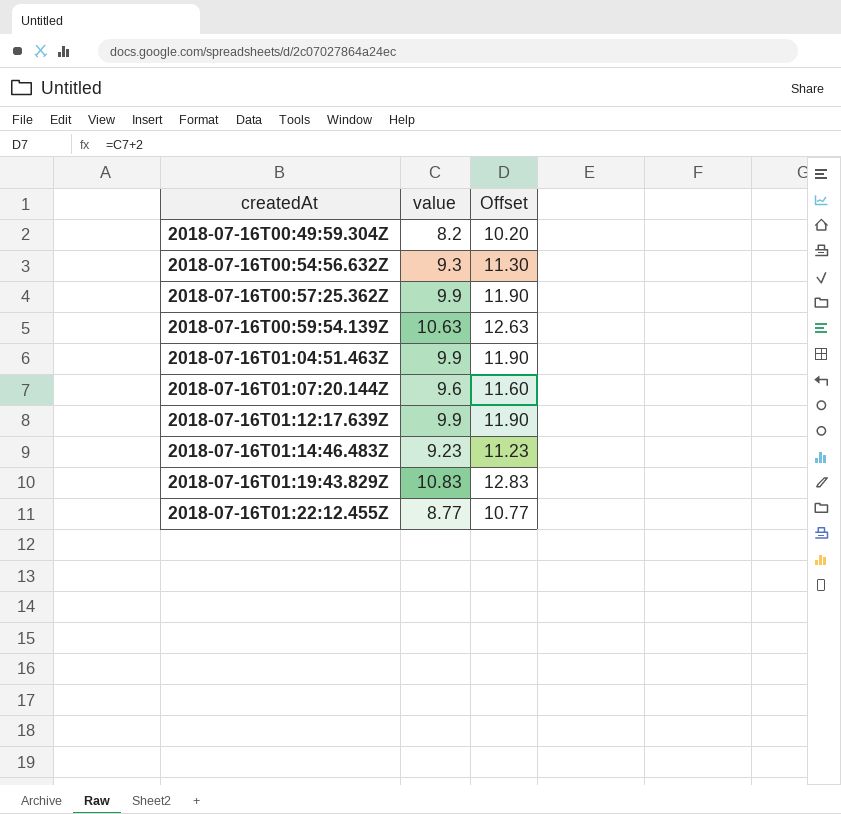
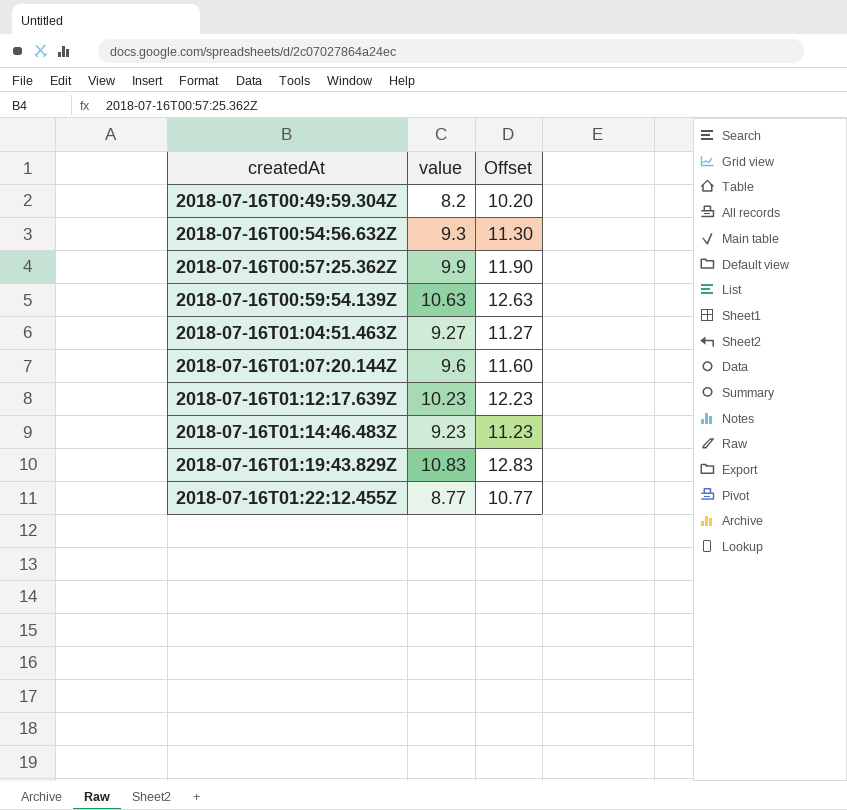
2018-07-16T01:04:51.463Z | value: 9.9 -> 9.27
2018-07-16T01:04:51.463Z | Offset: 11.90 -> 11.27
2018-07-16T01:12:17.639Z | value: 9.9 -> 10.23
2018-07-16T01:12:17.639Z | Offset: 11.90 -> 12.23

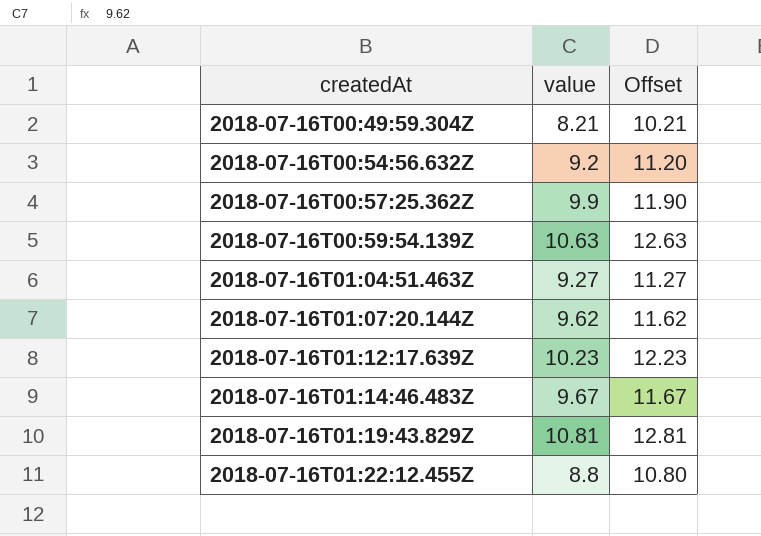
2018-07-16T00:49:59.304Z | value: 8.2 -> 8.21
2018-07-16T00:49:59.304Z | Offset: 10.20 -> 10.21
2018-07-16T00:54:56.632Z | value: 9.3 -> 9.2
2018-07-16T00:54:56.632Z | Offset: 11.30 -> 11.20
2018-07-16T01:07:20.144Z | value: 9.6 -> 9.62
2018-07-16T01:07:20.144Z | Offset: 11.60 -> 11.62
2018-07-16T01:14:46.483Z | value: 9.23 -> 9.67
2018-07-16T01:14:46.483Z | Offset: 11.23 -> 11.67
2018-07-16T01:19:43.829Z | value: 10.83 -> 10.81
2018-07-16T01:19:43.829Z | Offset: 12.83 -> 12.81
2018-07-16T01:22:12.455Z | value: 8.77 -> 8.8
2018-07-16T01:22:12.455Z | Offset: 10.77 -> 10.80

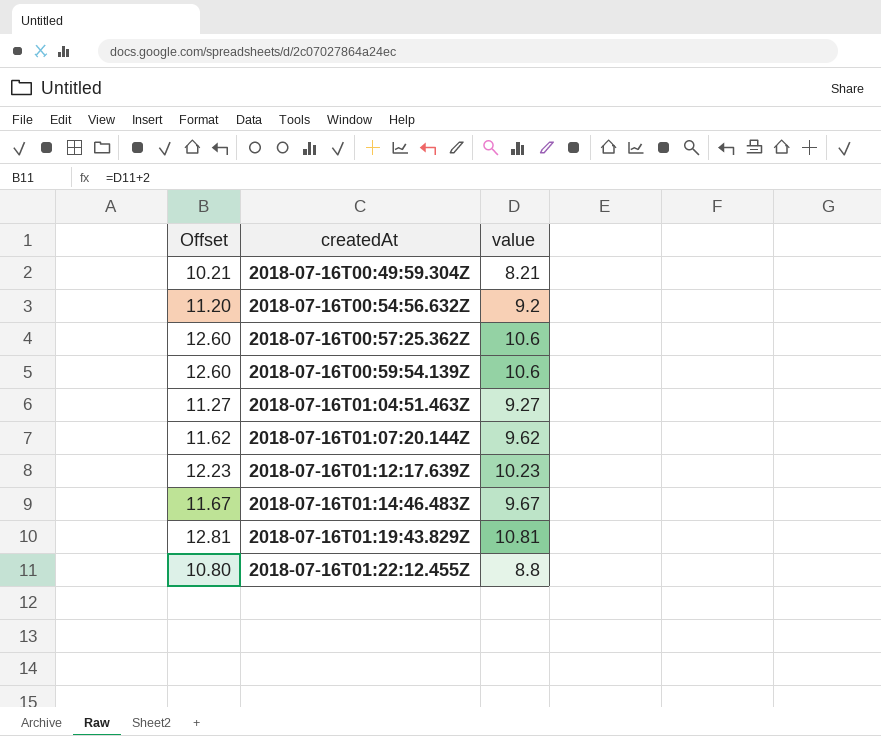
column Offset | position: 3 -> 1
2018-07-16T00:57:25.362Z | Offset: 11.90 -> 12.60
2018-07-16T00:57:25.362Z | value: 9.9 -> 10.6
2018-07-16T00:59:54.139Z | Offset: 12.63 -> 12.60
2018-07-16T00:59:54.139Z | value: 10.63 -> 10.6

